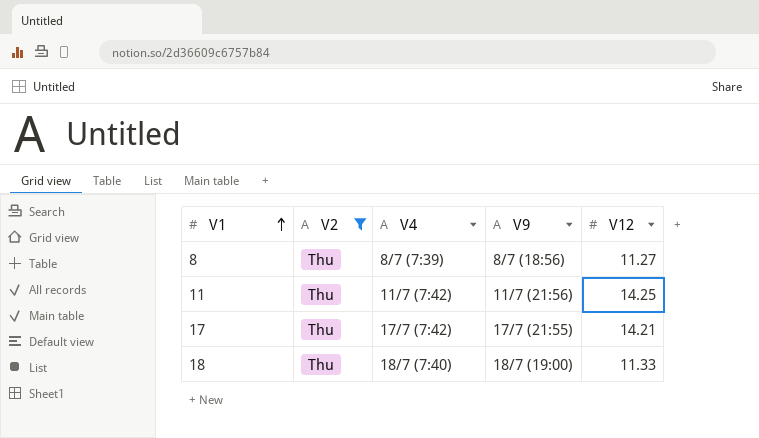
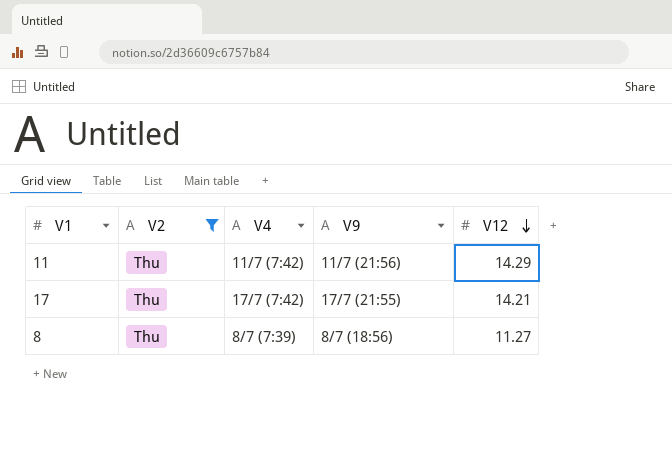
row order: V1 ascending -> V12 descending
row 18: Thu | 18/7 (7:40) | 18/7 (19:00) | 11.33 -> none
11 | V12: 14.25 -> 14.29

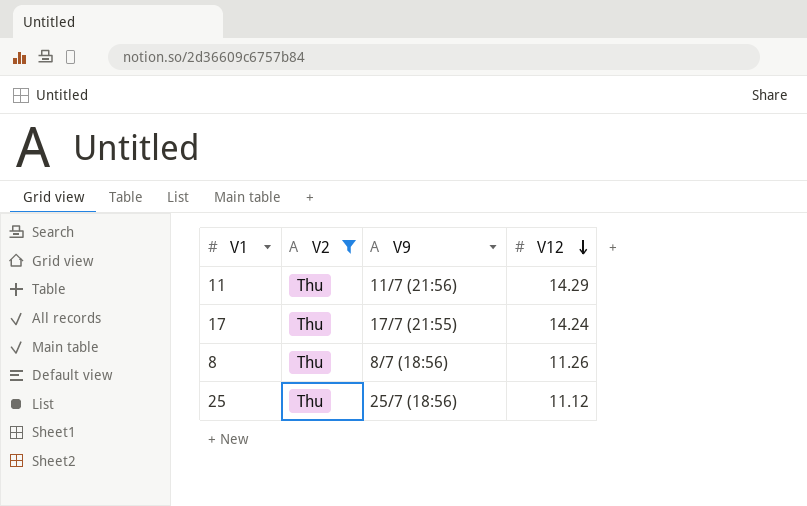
column V4 | position: 3 -> none
17 | V12: 14.21 -> 14.24
8 | V12: 11.27 -> 11.26
row 25: none -> Thu | 25/7 (18:56) | 11.12

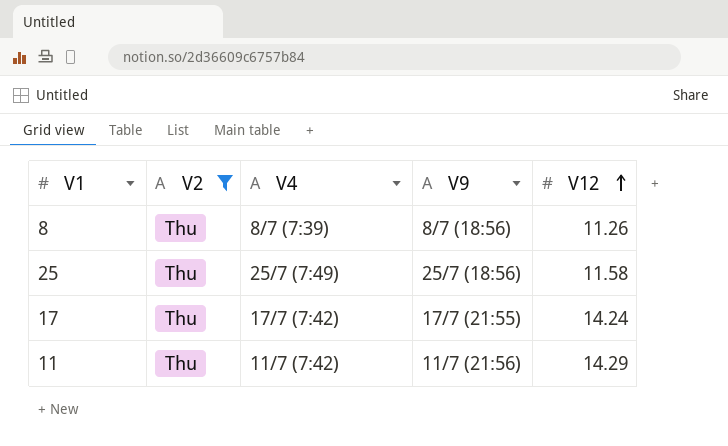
row order: V12 descending -> V12 ascending
column V4 | position: none -> 3
25 | V12: 11.12 -> 11.58

